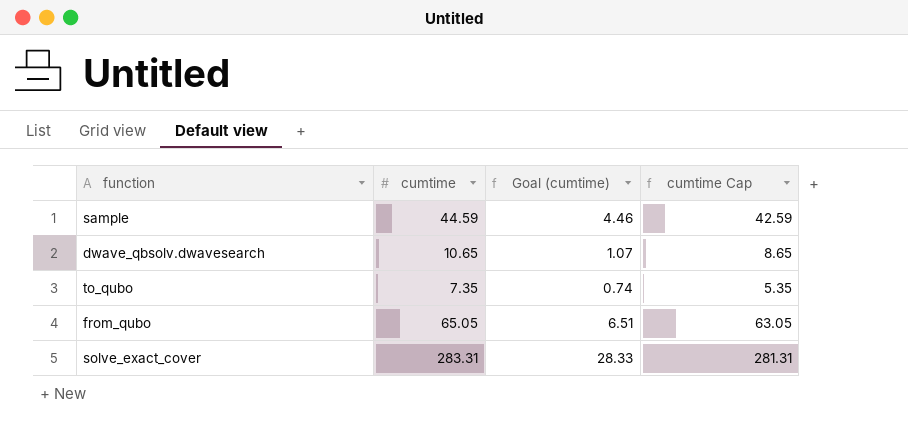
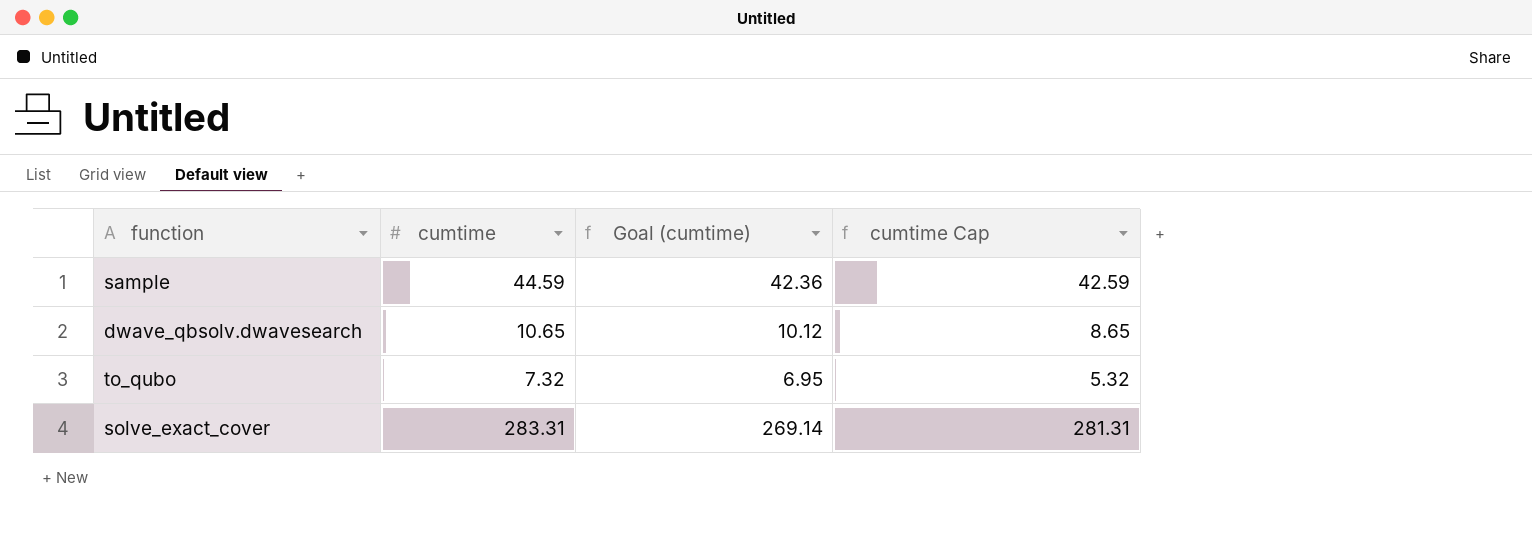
column Goal (cumtime) | formula: [cumtime] * 0.1 -> [cumtime] * 0.95
row from_qubo: 65.05 | 6.51 | 63.05 -> none
to_qubo | cumtime: 7.35 -> 7.32
to_qubo | cumtime Cap: 5.35 -> 5.32

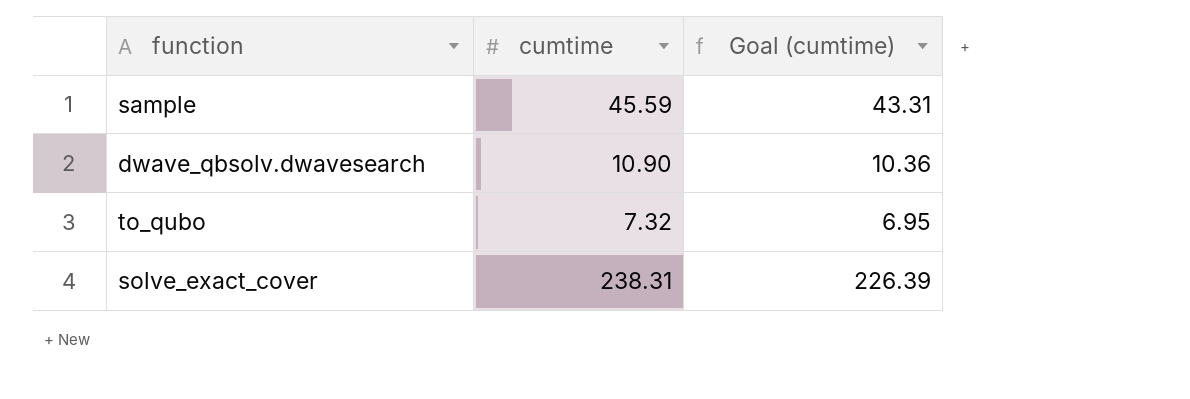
column cumtime Cap | formula: [cumtime] - 2 -> none
sample | cumtime: 44.59 -> 45.59
sample | Goal (cumtime): 42.36 -> 43.31
dwave_qbsolv.dwavesearch | cumtime: 10.65 -> 10.90
dwave_qbsolv.dwavesearch | Goal (cumtime): 10.12 -> 10.36
solve_exact_cover | cumtime: 283.31 -> 238.31
solve_exact_cover | Goal (cumtime): 269.14 -> 226.39

